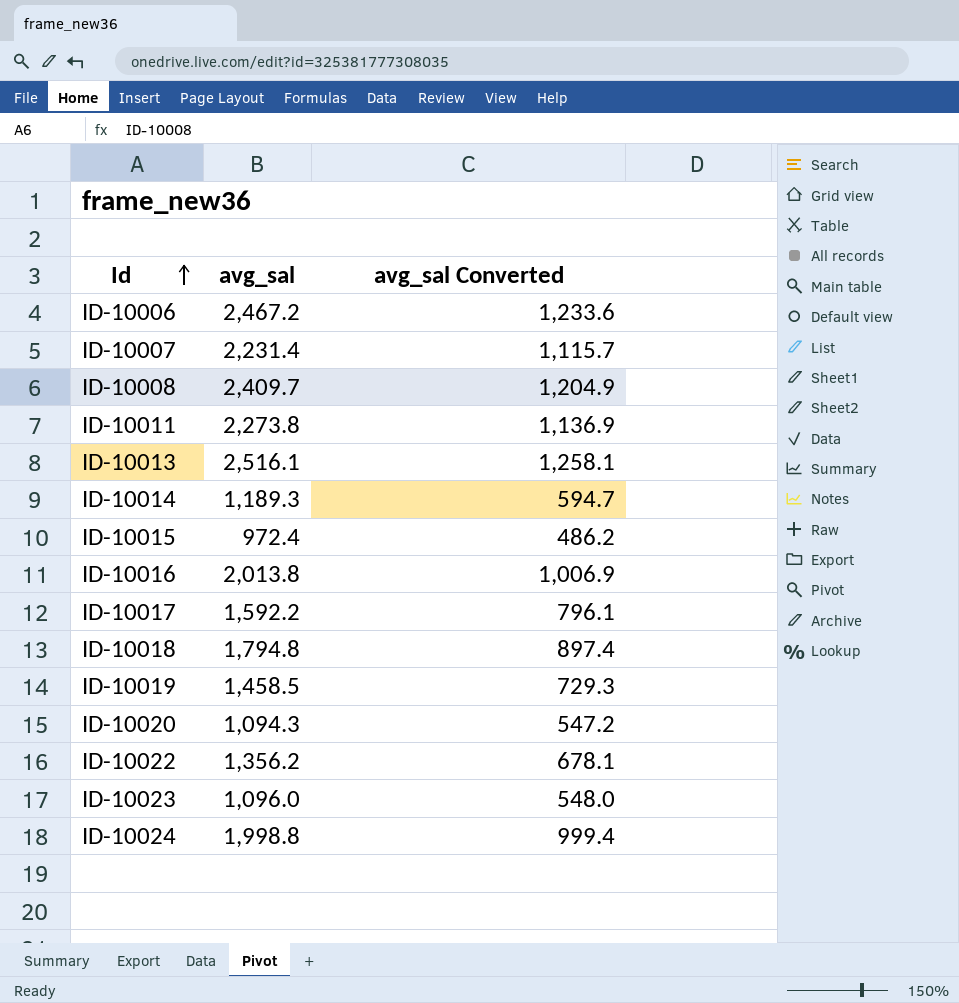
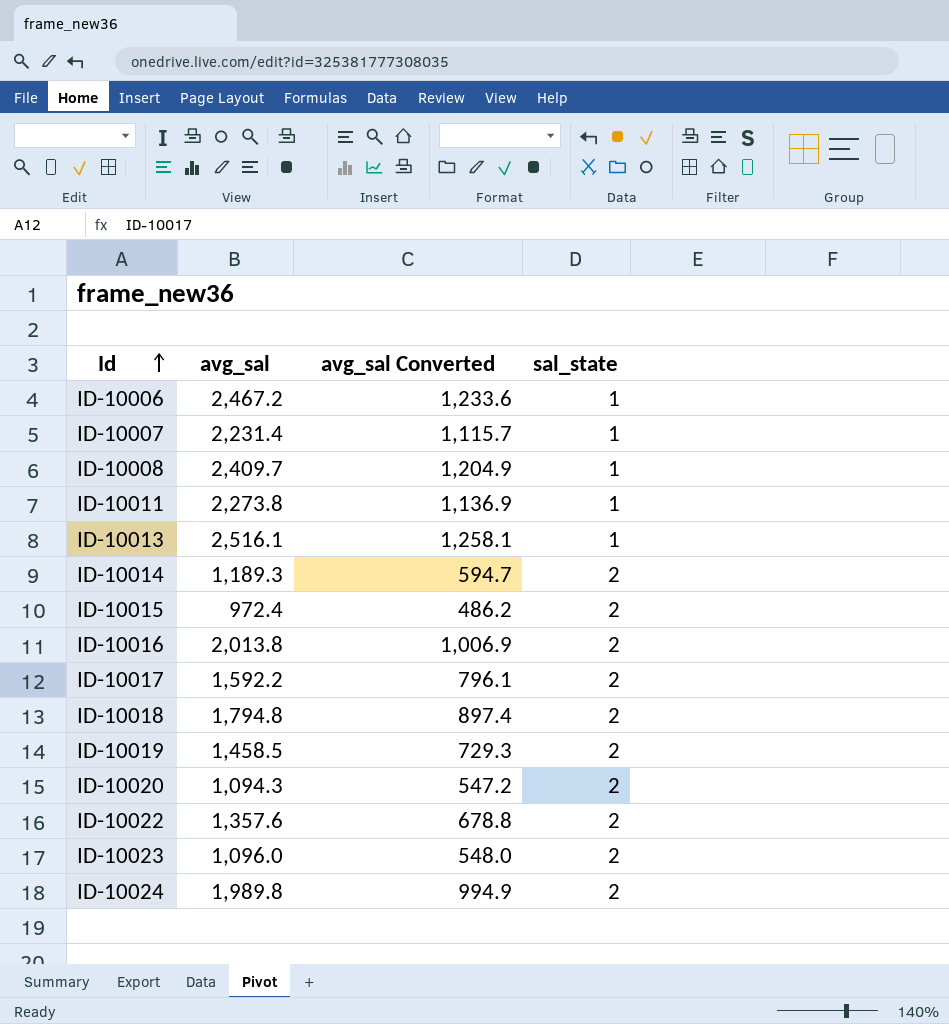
column sal_state | position: none -> 4
ID-10022 | avg_sal: 1,356.2 -> 1,357.6
ID-10022 | avg_sal Converted: 678.1 -> 678.8
ID-10024 | avg_sal: 1,998.8 -> 1,989.8
ID-10024 | avg_sal Converted: 999.4 -> 994.9

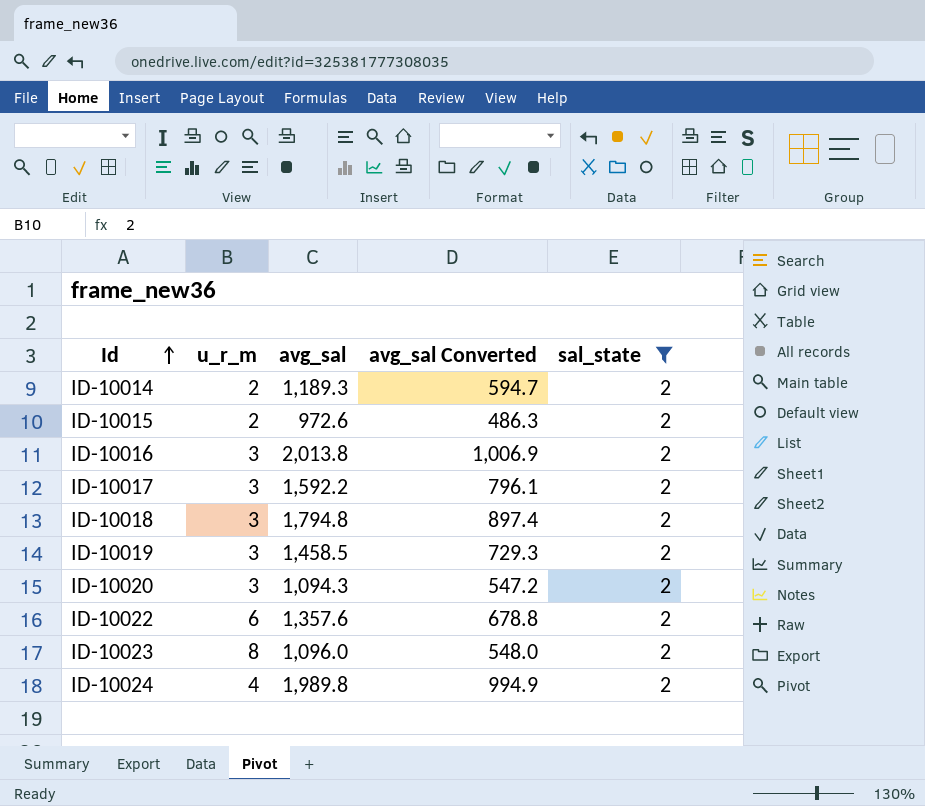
filter: none -> sal_state = 2
column u_r_m | position: none -> 2
ID-10015 | avg_sal: 972.4 -> 972.6
ID-10015 | avg_sal Converted: 486.2 -> 486.3

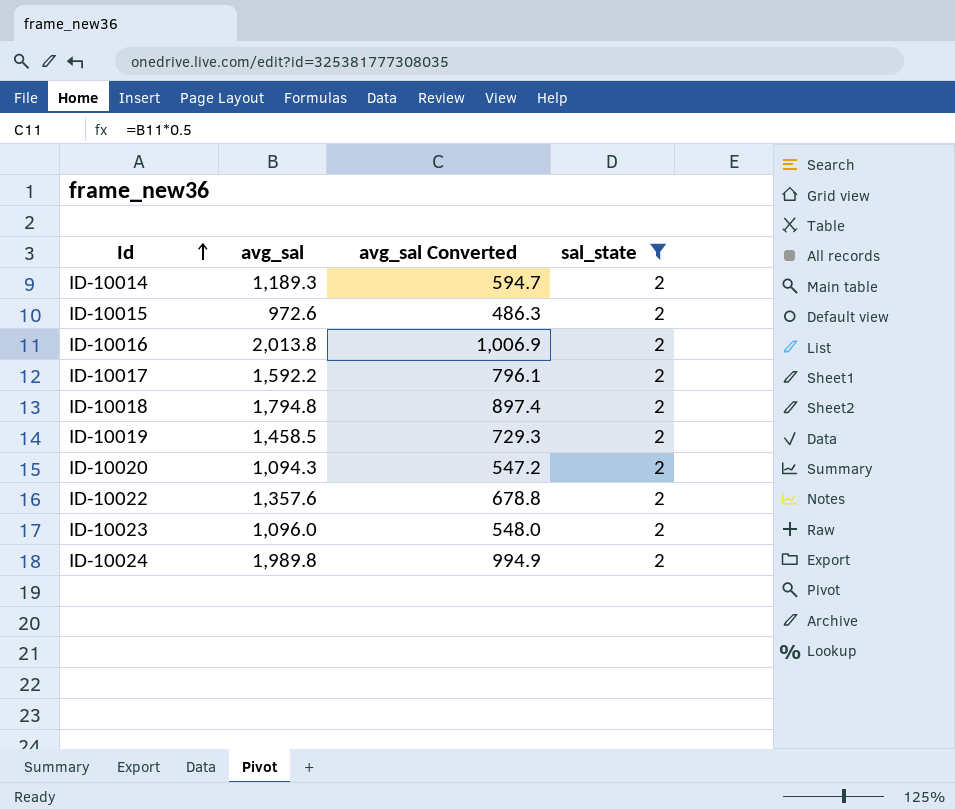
column u_r_m | position: 2 -> none

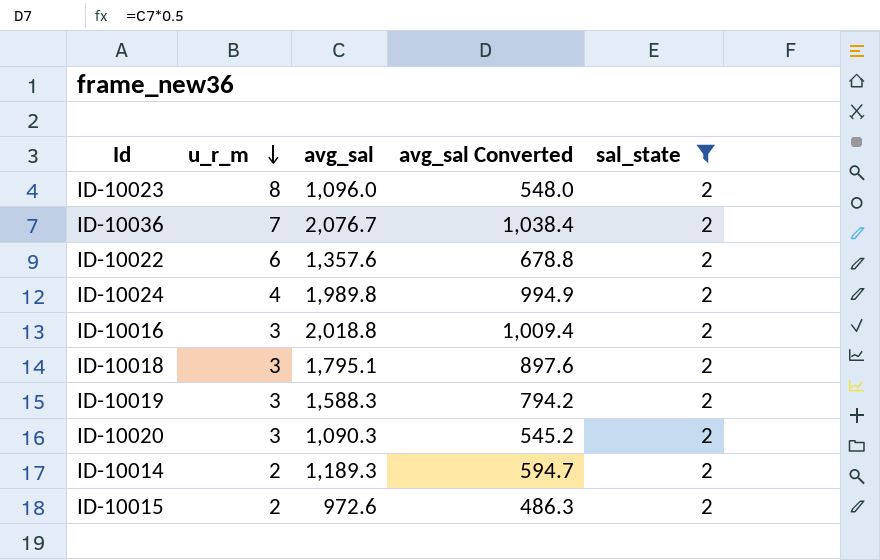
row order: Id ascending -> u_r_m descending
column u_r_m | position: none -> 2
row ID-10017: 1,592.2 | 796.1 | 2 -> none
row ID-10036: none -> 7 | 2,076.7 | 1,038.4 | 2
ID-10016 | avg_sal: 2,013.8 -> 2,018.8
ID-10016 | avg_sal Converted: 1,006.9 -> 1,009.4
ID-10018 | avg_sal: 1,794.8 -> 1,795.1
ID-10018 | avg_sal Converted: 897.4 -> 897.6
ID-10019 | avg_sal: 1,458.5 -> 1,588.3
ID-10019 | avg_sal Converted: 729.3 -> 794.2
ID-10020 | avg_sal: 1,094.3 -> 1,090.3
ID-10020 | avg_sal Converted: 547.2 -> 545.2

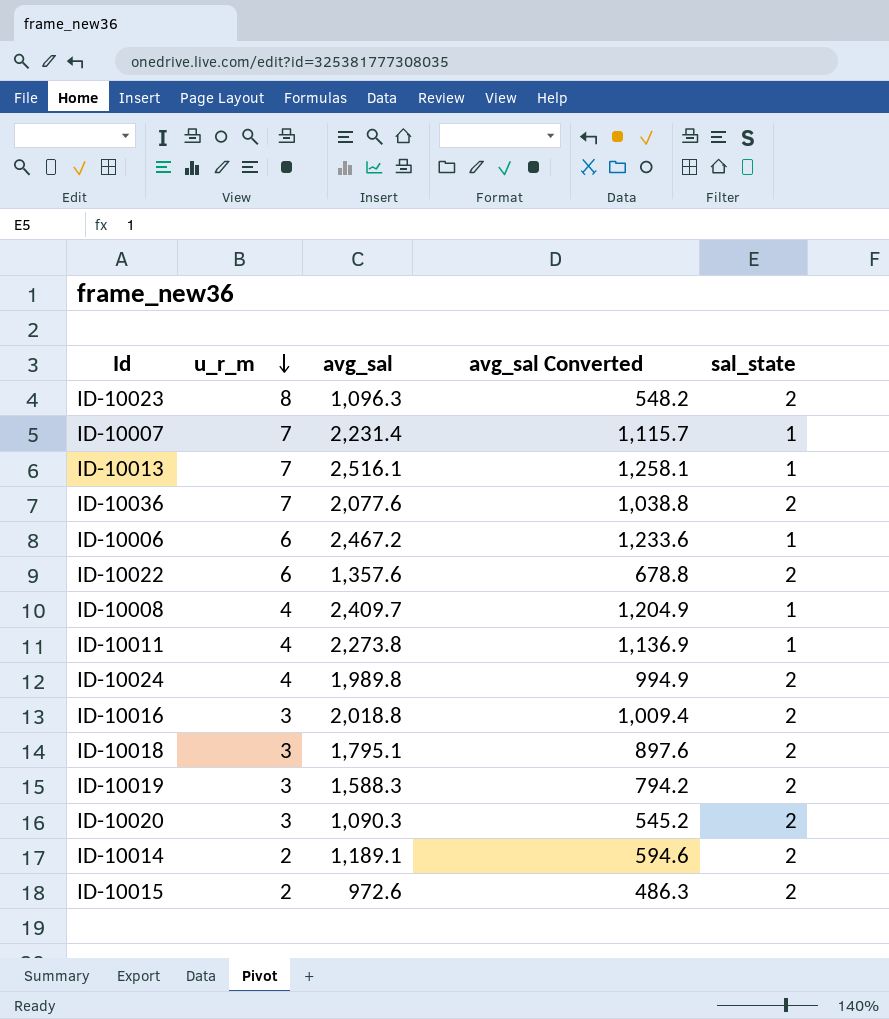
filter: sal_state = 2 -> none
ID-10023 | avg_sal: 1,096.0 -> 1,096.3
ID-10023 | avg_sal Converted: 548.0 -> 548.2
ID-10036 | avg_sal: 2,076.7 -> 2,077.6
ID-10036 | avg_sal Converted: 1,038.4 -> 1,038.8
ID-10014 | avg_sal: 1,189.3 -> 1,189.1
ID-10014 | avg_sal Converted: 594.7 -> 594.6

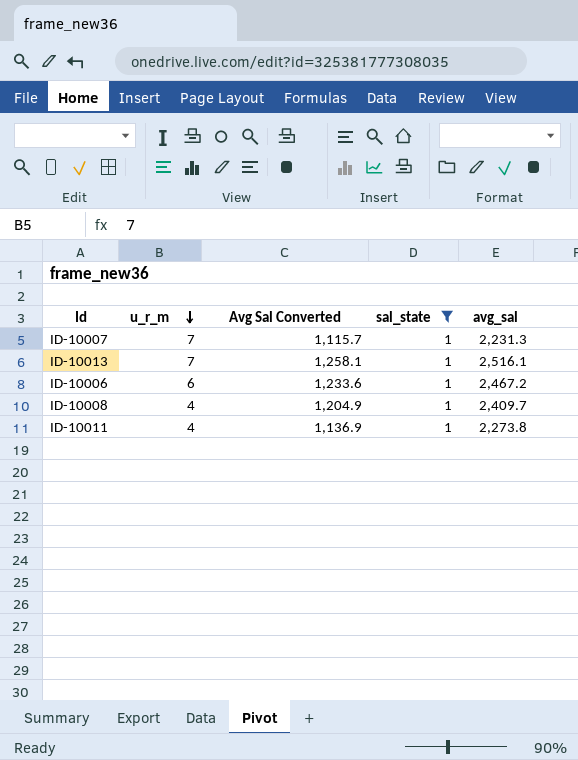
filter: none -> sal_state = 1
column name: avg_sal Converted -> Avg Sal Converted
column avg_sal | position: 3 -> 5
ID-10007 | avg_sal: 2,231.4 -> 2,231.3

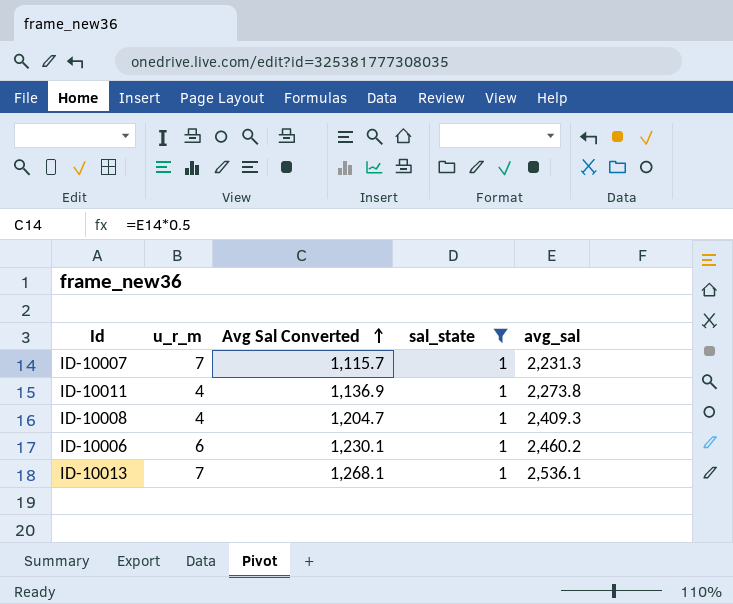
row order: u_r_m descending -> Avg Sal Converted ascending
ID-10008 | Avg Sal Converted: 1,204.9 -> 1,204.7
ID-10008 | avg_sal: 2,409.7 -> 2,409.3
ID-10006 | Avg Sal Converted: 1,233.6 -> 1,230.1
ID-10006 | avg_sal: 2,467.2 -> 2,460.2
ID-10013 | Avg Sal Converted: 1,258.1 -> 1,268.1
ID-10013 | avg_sal: 2,516.1 -> 2,536.1

